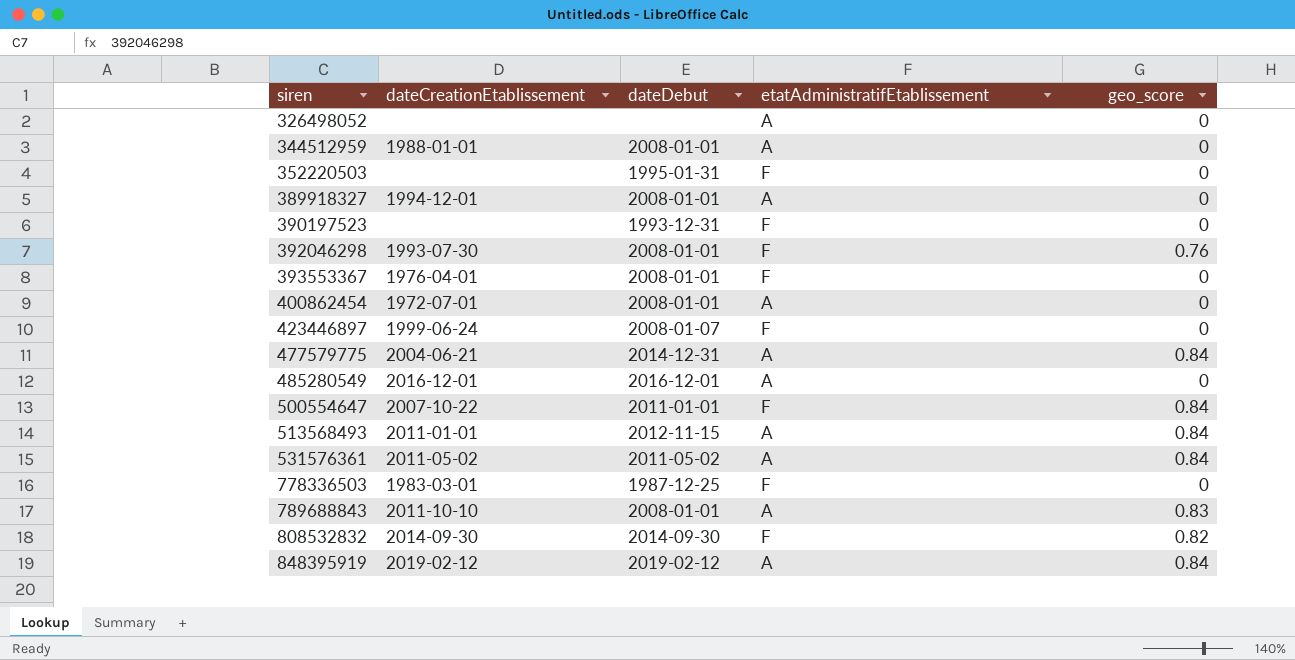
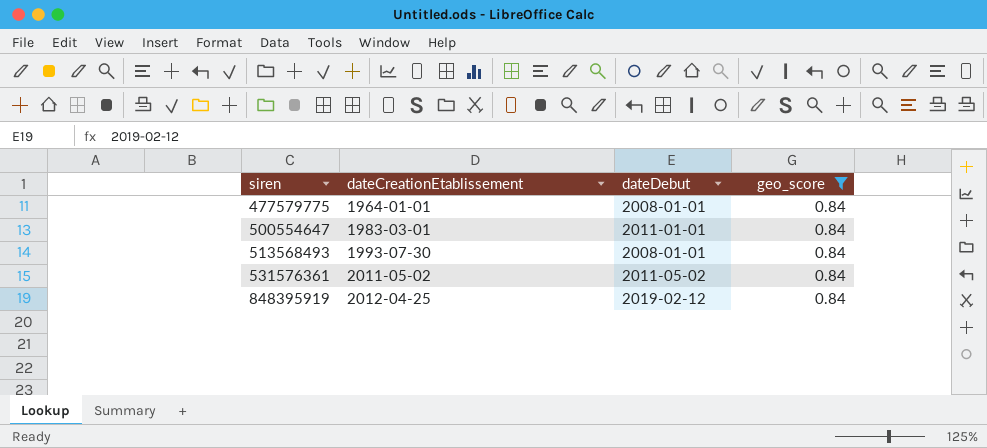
filter: none -> geo_score = 0.84
column etatAdministratifEtablissement | position: 4 -> none
477579775 | dateCreationEtablissement: 2004-06-21 -> 1964-01-01
477579775 | dateDebut: 2014-12-31 -> 2008-01-01
500554647 | dateCreationEtablissement: 2007-10-22 -> 1983-03-01
513568493 | dateCreationEtablissement: 2011-01-01 -> 1993-07-30
513568493 | dateDebut: 2012-11-15 -> 2008-01-01
848395919 | dateCreationEtablissement: 2019-02-12 -> 2012-04-25

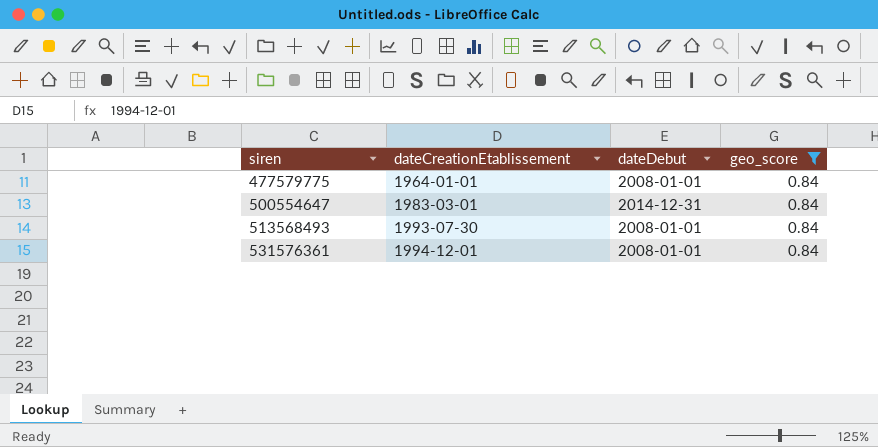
row 848395919: 2012-04-25 | 2019-02-12 | 0.84 -> none
500554647 | dateDebut: 2011-01-01 -> 2014-12-31
531576361 | dateCreationEtablissement: 2011-05-02 -> 1994-12-01
531576361 | dateDebut: 2011-05-02 -> 2008-01-01

